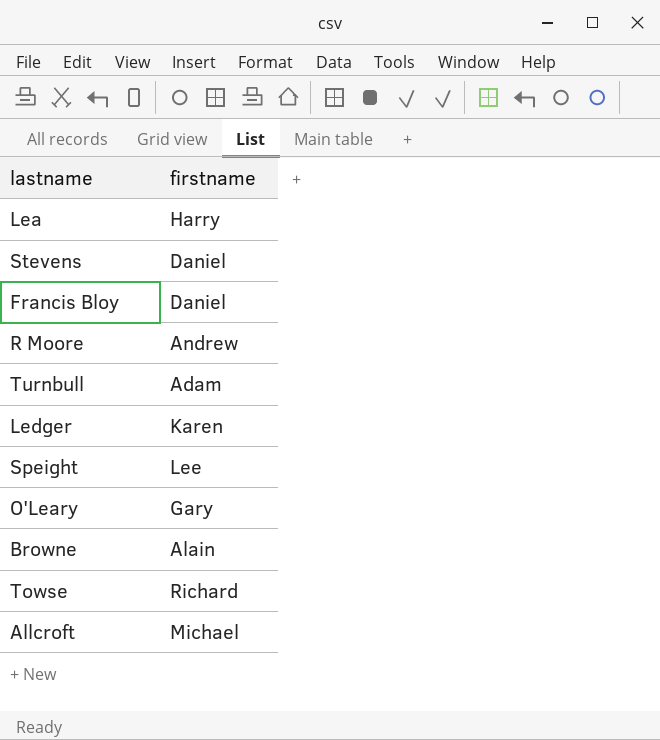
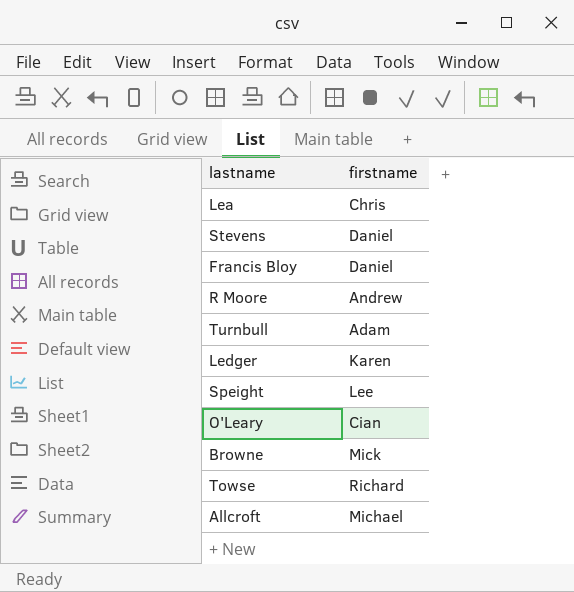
Lea | firstname: Harry -> Chris
O'Leary | firstname: Gary -> Cian
Browne | firstname: Alain -> Mick

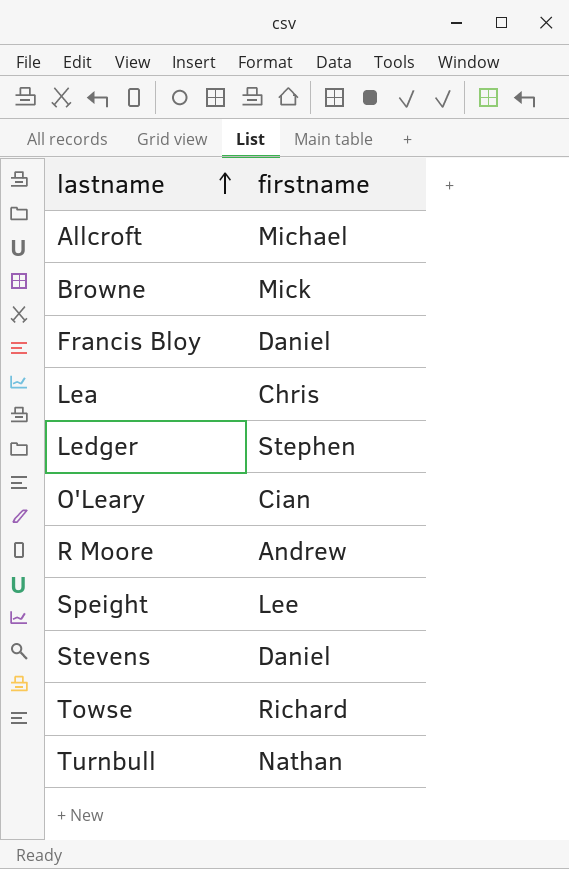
row order: none -> lastname ascending
Ledger | firstname: Karen -> Stephen
Turnbull | firstname: Adam -> Nathan

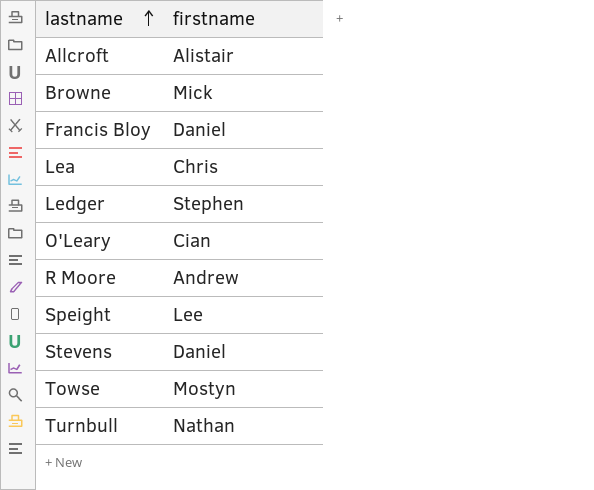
Allcroft | firstname: Michael -> Alistair
Towse | firstname: Richard -> Mostyn

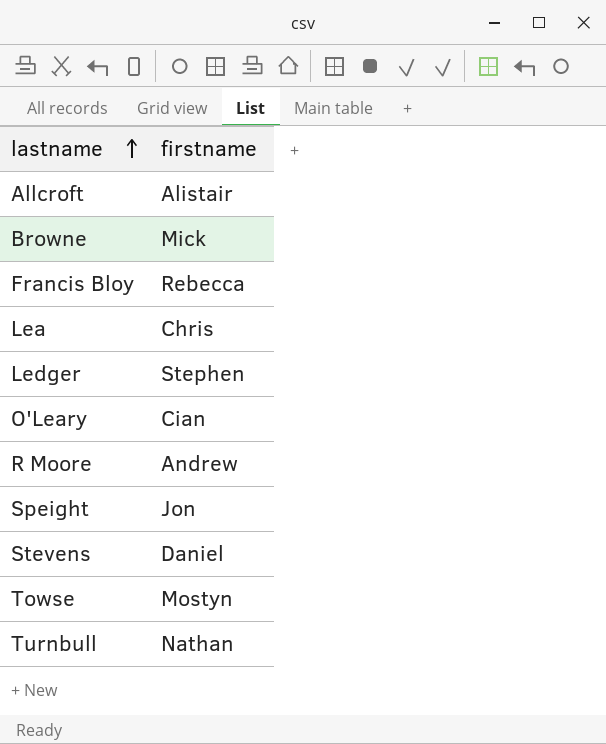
Francis Bloy | firstname: Daniel -> Rebecca
Speight | firstname: Lee -> Jon

